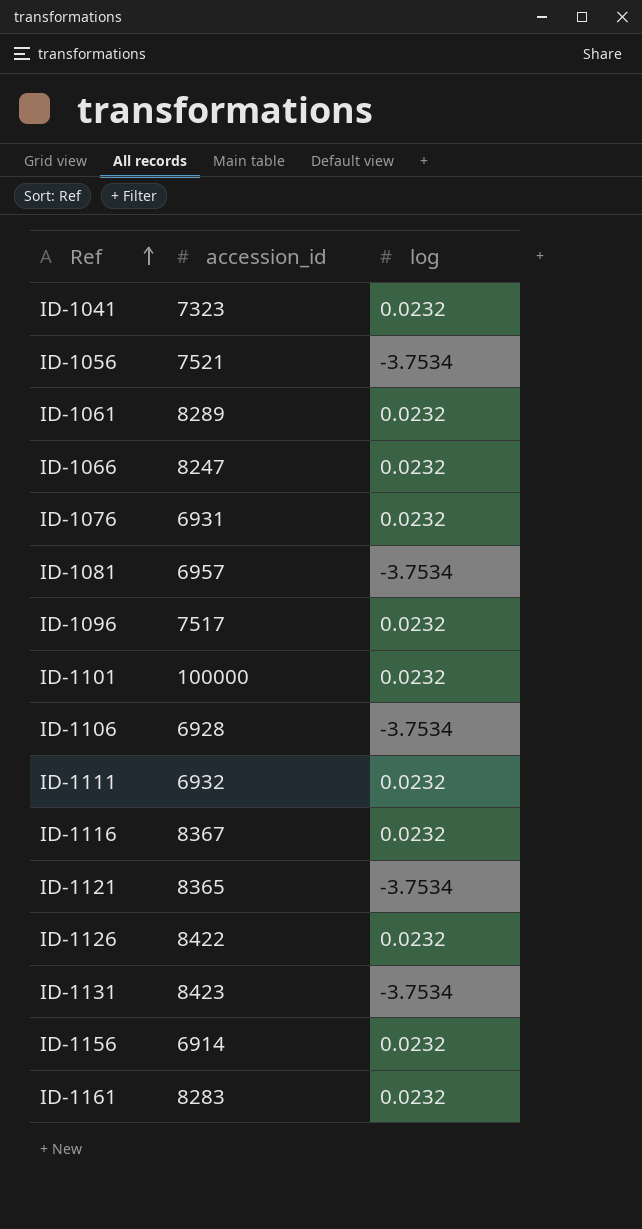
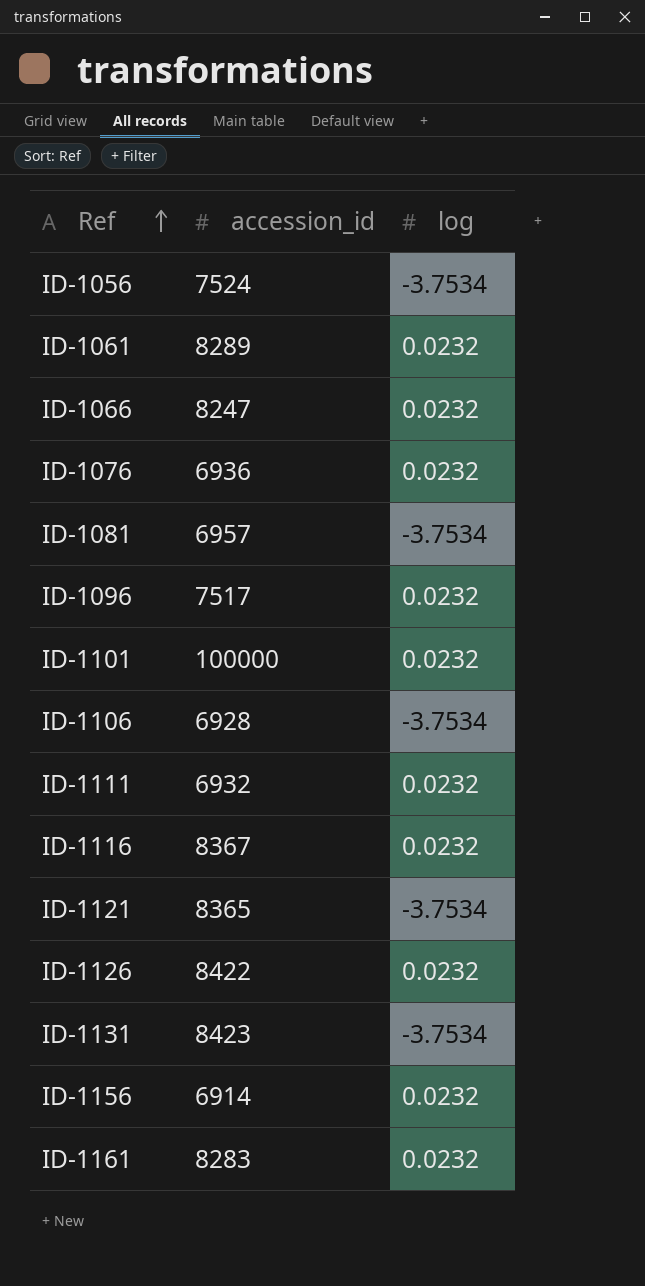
row ID-1041: 7323 | 0.0232 -> none
ID-1056 | accession_id: 7521 -> 7524
ID-1076 | accession_id: 6931 -> 6936

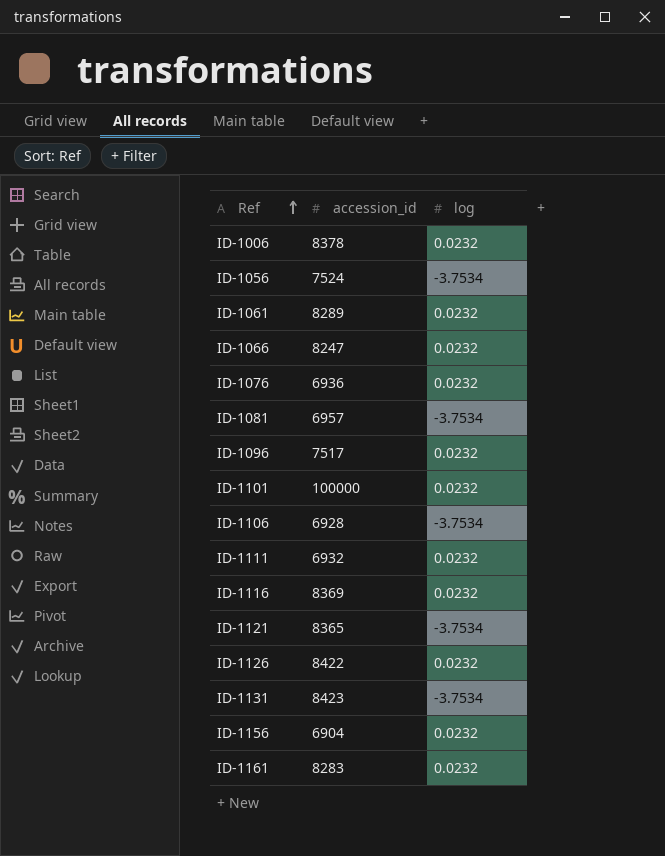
row ID-1006: none -> 8378 | 0.0232
ID-1116 | accession_id: 8367 -> 8369
ID-1156 | accession_id: 6914 -> 6904

